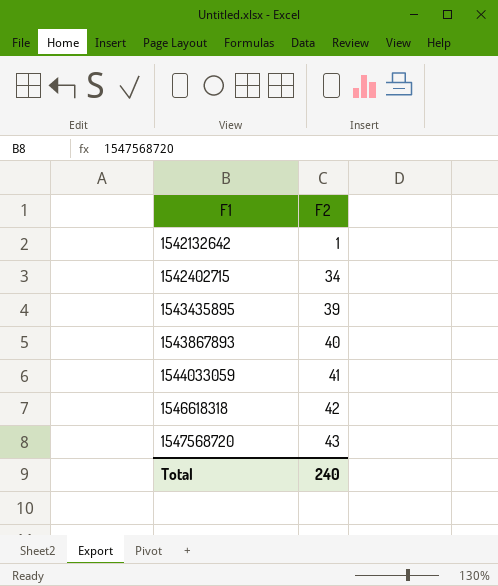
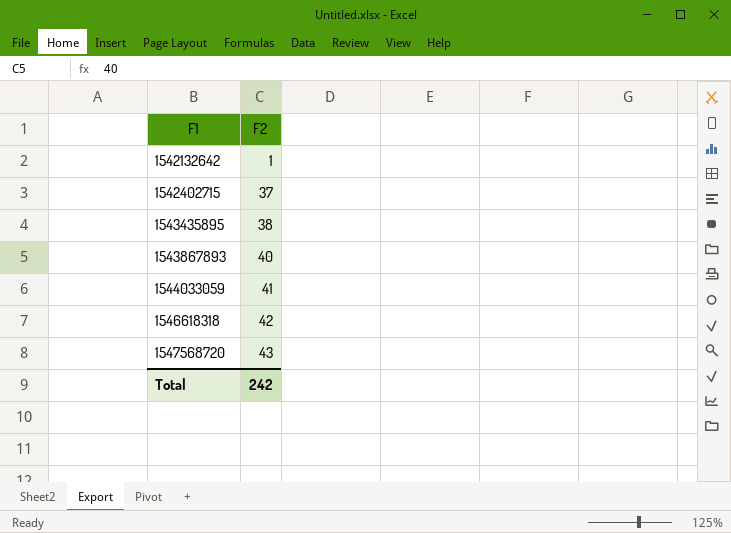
1542402715 | F2: 34 -> 37
1543435895 | F2: 39 -> 38
Total | F2: 240 -> 242

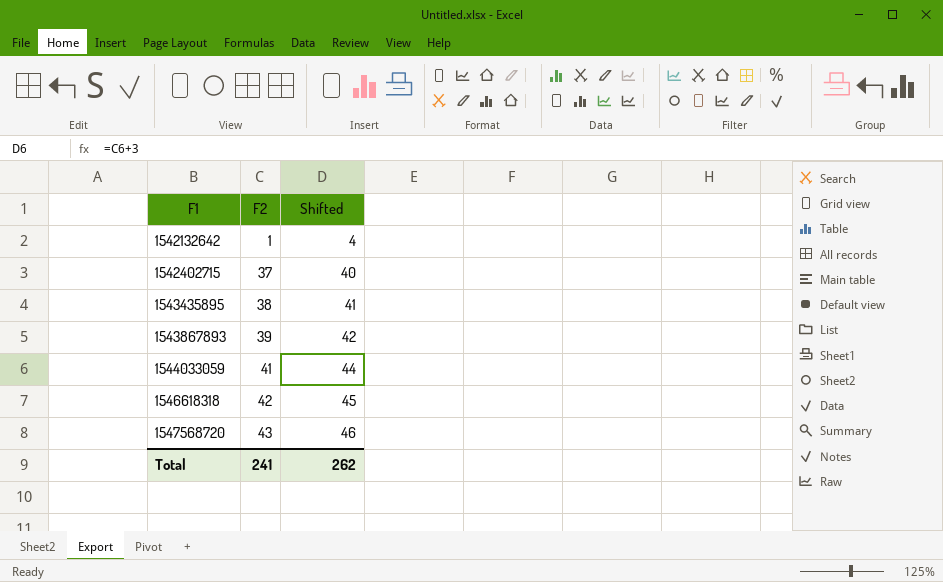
column Shifted | formula: none -> [F2] + 3
1543867893 | F2: 40 -> 39
Total | F2: 242 -> 241

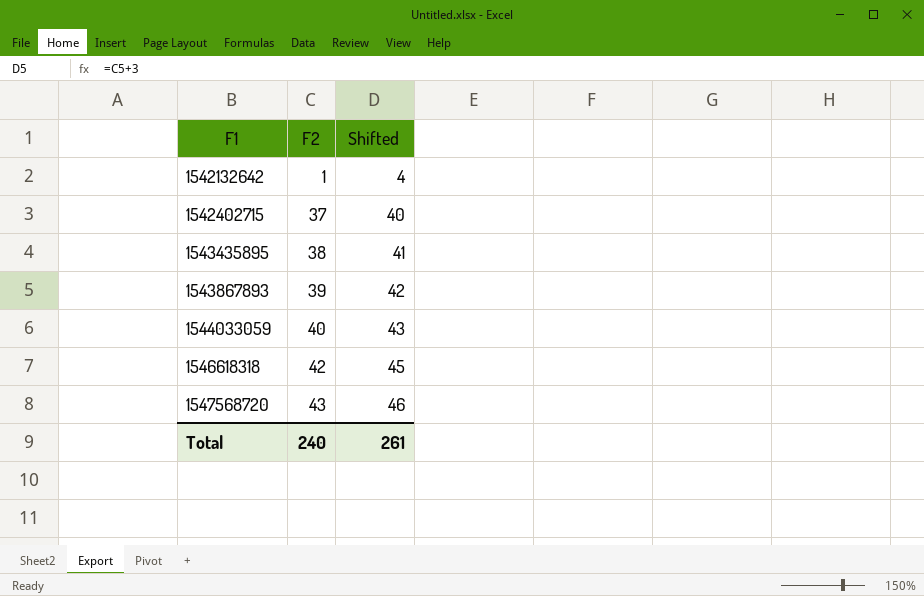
1544033059 | F2: 41 -> 40
1544033059 | Shifted: 44 -> 43
Total | F2: 241 -> 240
Total | Shifted: 262 -> 261

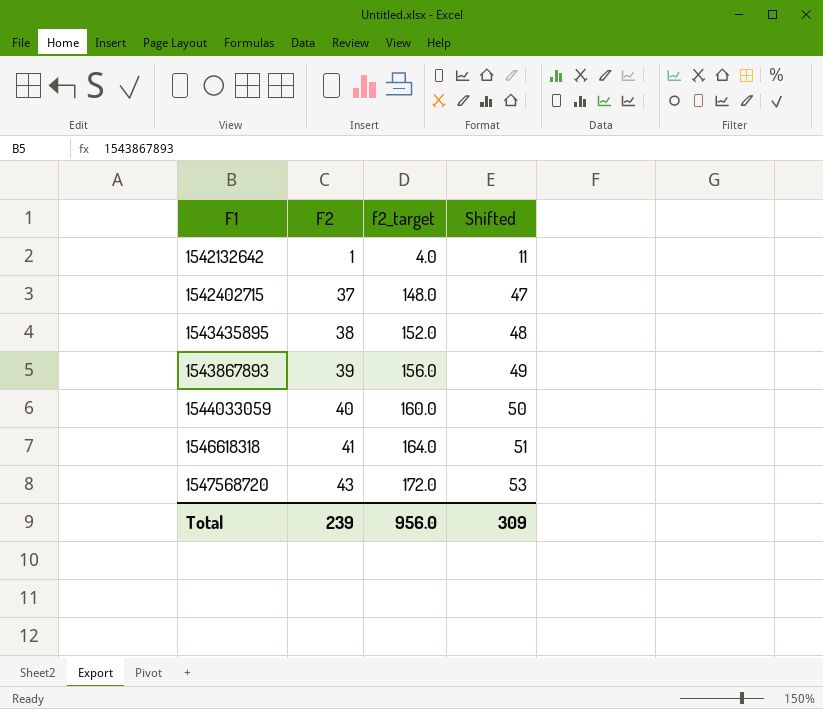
column f2_target | formula: none -> [F2] * 4
column Shifted | formula: [F2] + 3 -> [F2] + 10
1546618318 | F2: 42 -> 41
Total | F2: 240 -> 239
Total | Shifted: 261 -> 309

